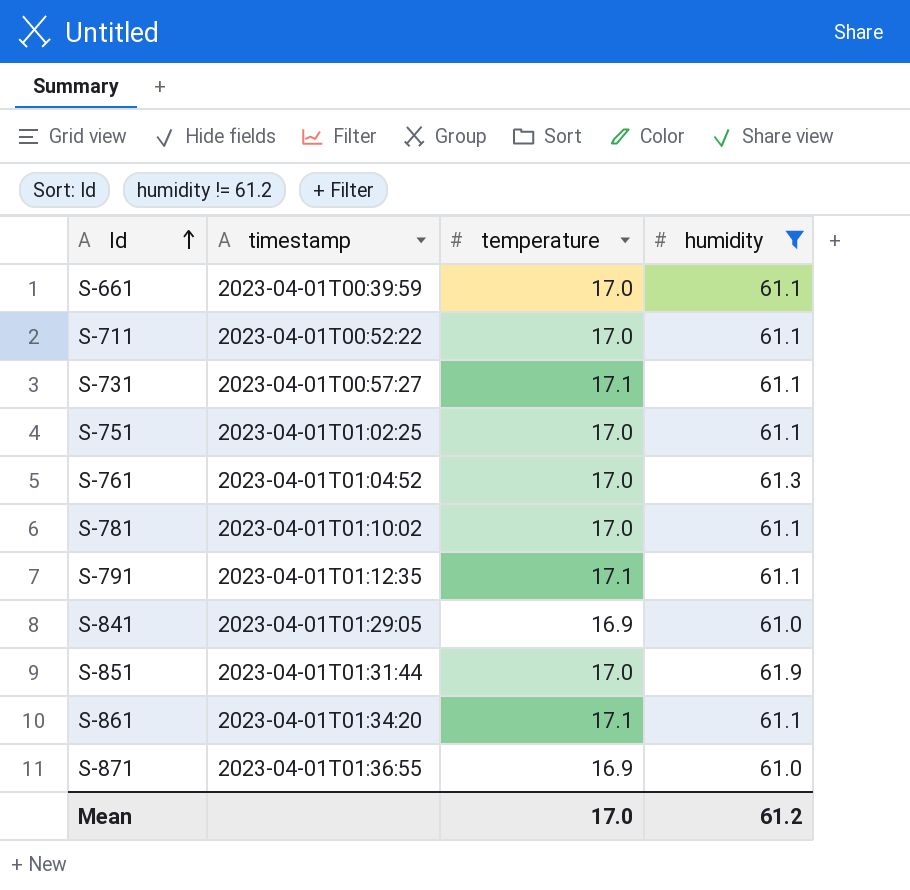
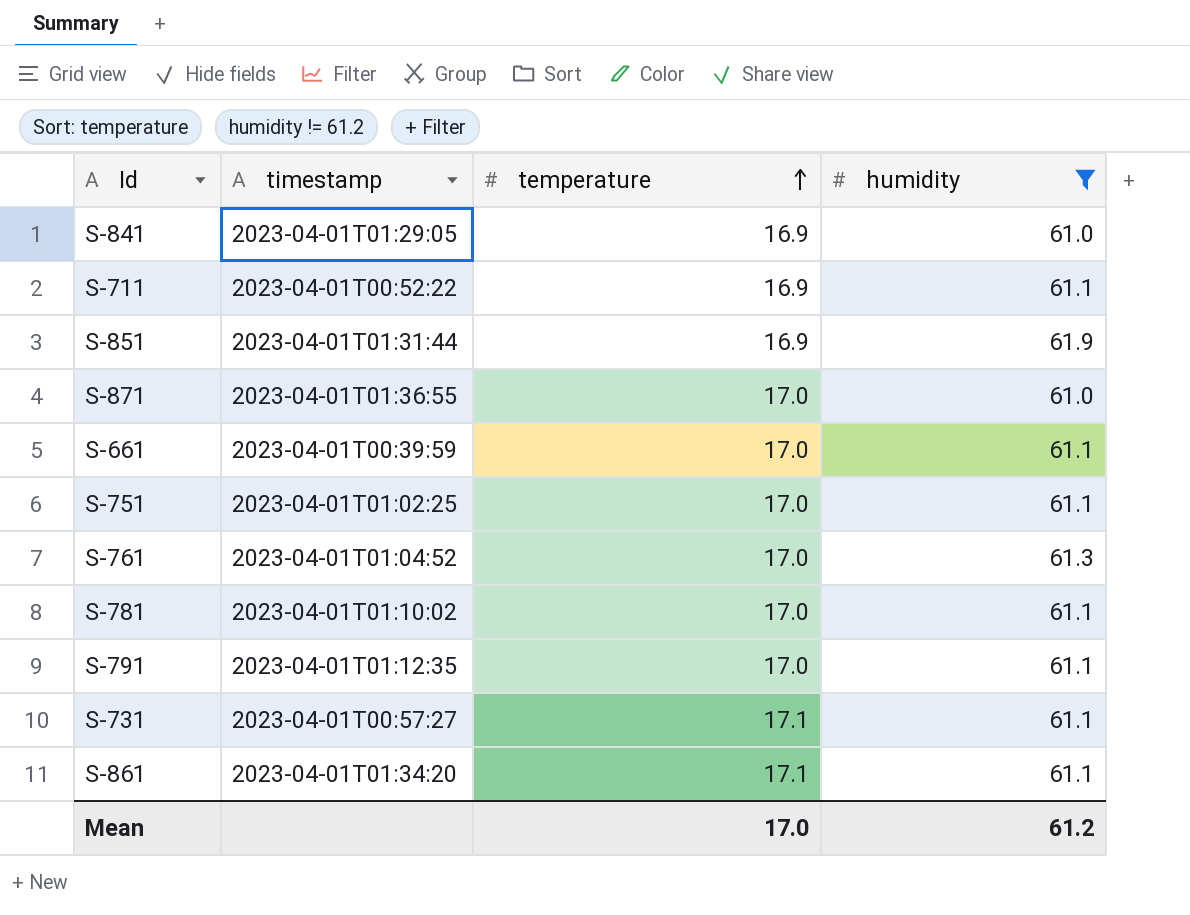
row order: Id ascending -> temperature ascending
S-711 | temperature: 17.0 -> 16.9
S-851 | temperature: 17.0 -> 16.9
S-871 | temperature: 16.9 -> 17.0
S-791 | temperature: 17.1 -> 17.0

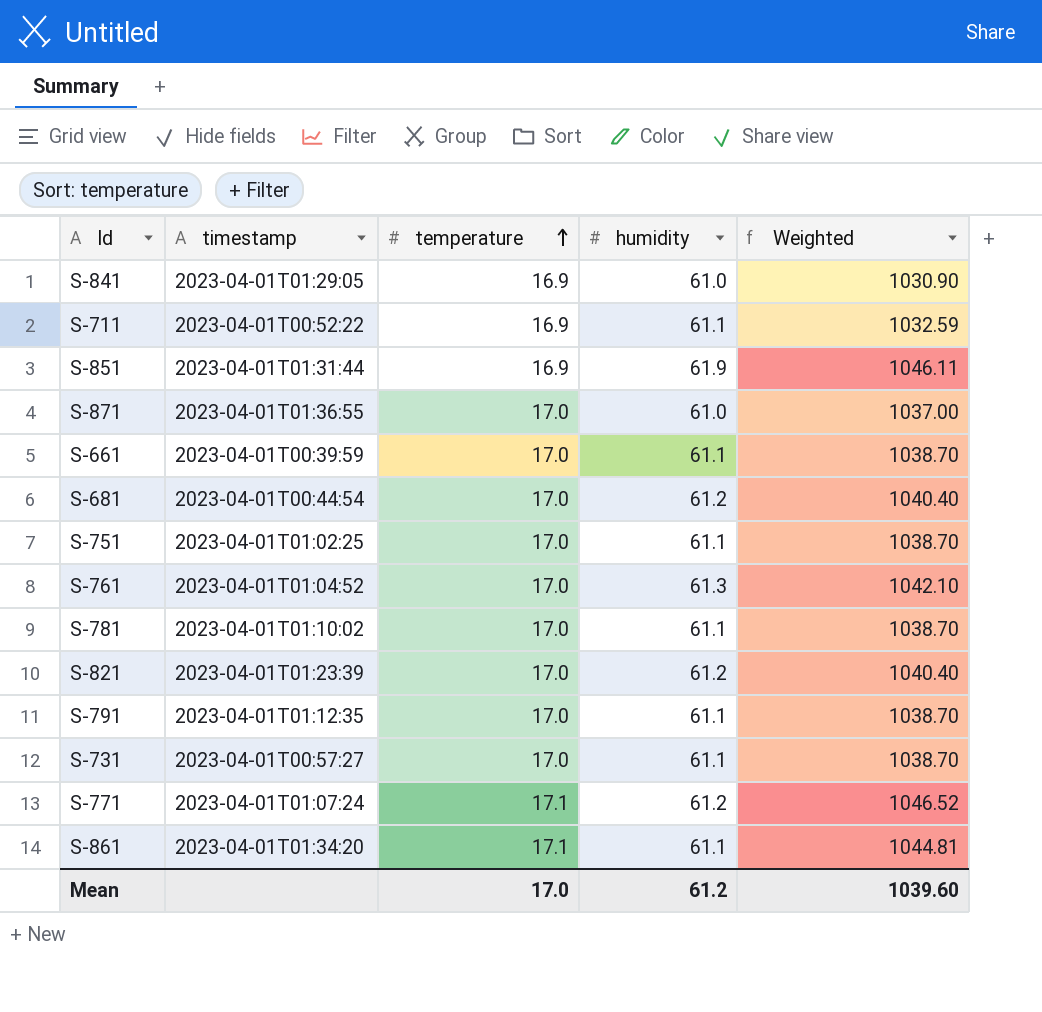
filter: humidity != 61.2 -> none
column Weighted | formula: none -> [temperature] * [humidity]
S-731 | temperature: 17.1 -> 17.0

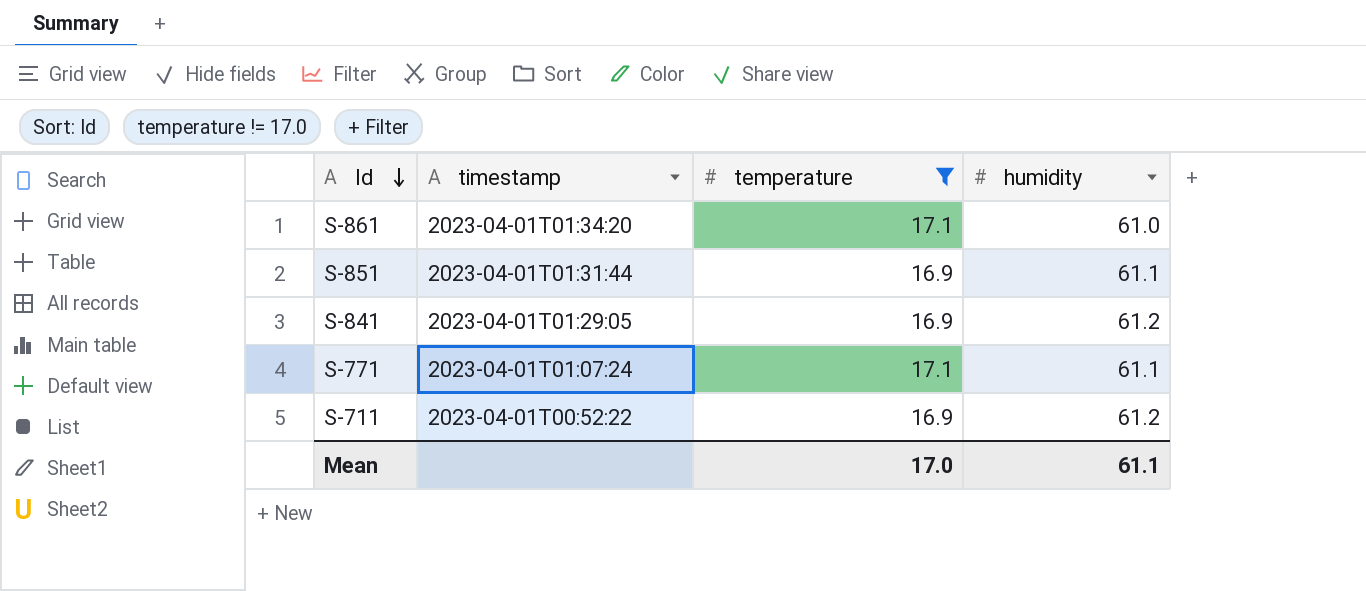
filter: none -> temperature != 17.0
row order: temperature ascending -> Id descending
column Weighted | formula: [temperature] * [humidity] -> none
S-861 | humidity: 61.1 -> 61.0
S-851 | humidity: 61.9 -> 61.1
S-841 | humidity: 61.0 -> 61.2
S-771 | humidity: 61.2 -> 61.1
S-711 | humidity: 61.1 -> 61.2
Mean | humidity: 61.2 -> 61.1

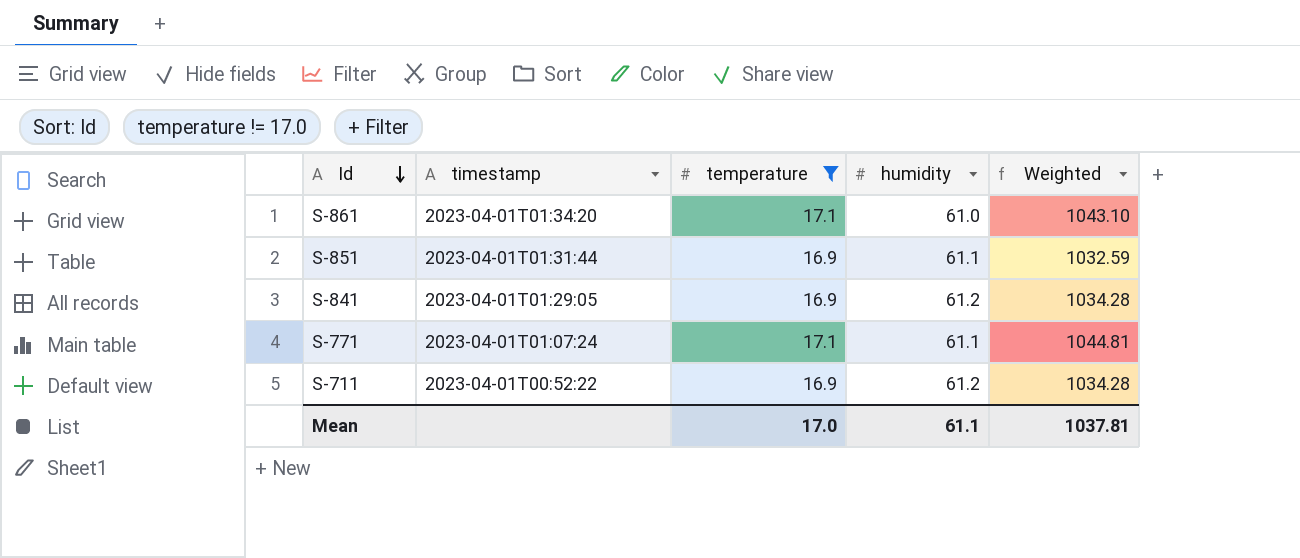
column Weighted | formula: none -> [temperature] * [humidity]

